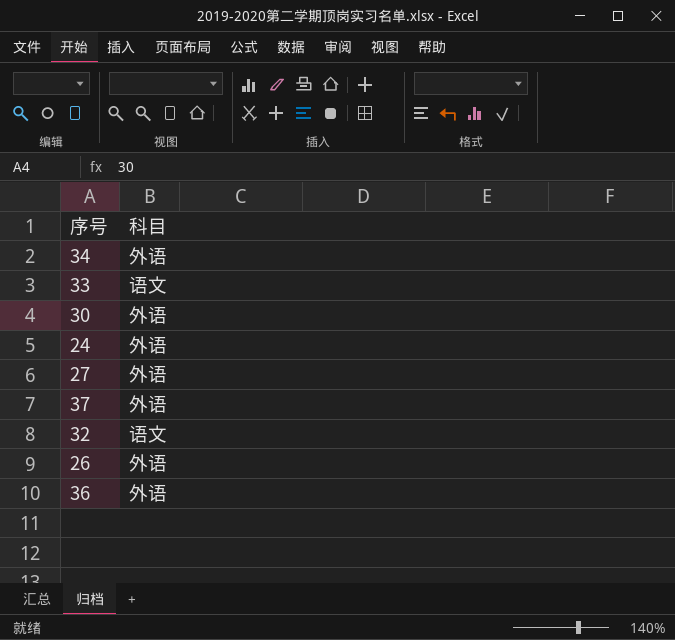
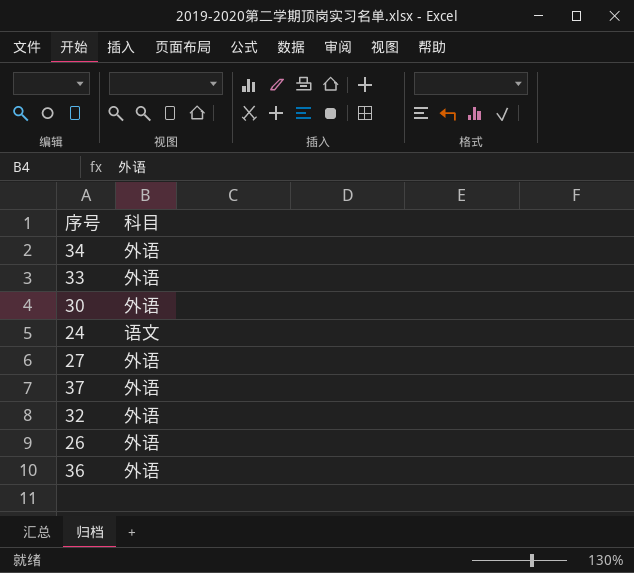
33 | 科目: 语文 -> 外语
24 | 科目: 外语 -> 语文
32 | 科目: 语文 -> 外语

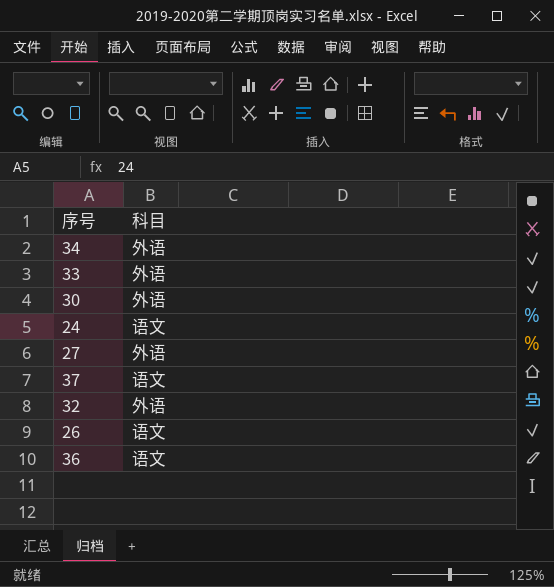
37 | 科目: 外语 -> 语文
26 | 科目: 外语 -> 语文
36 | 科目: 外语 -> 语文

